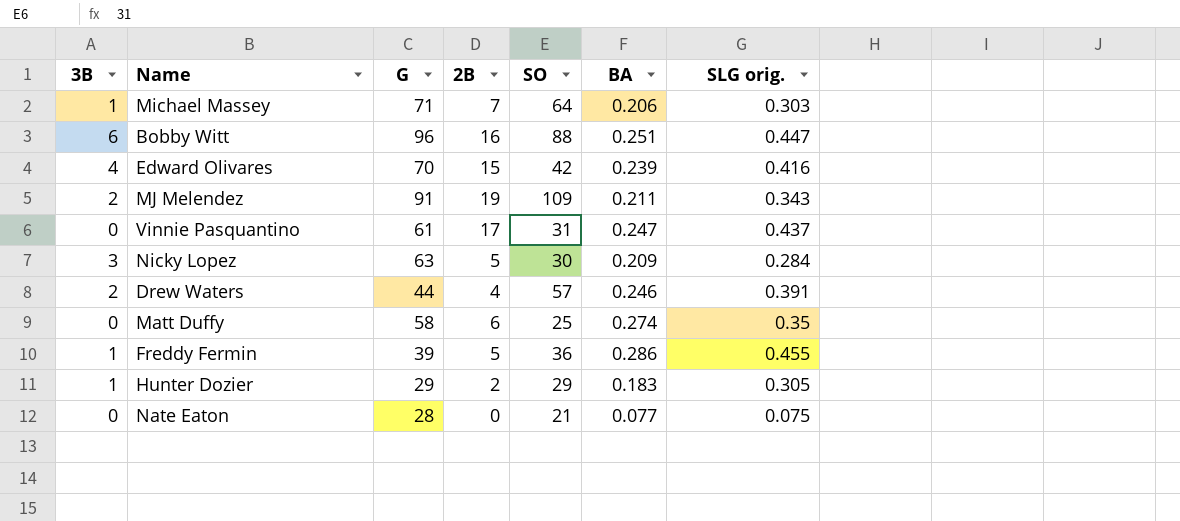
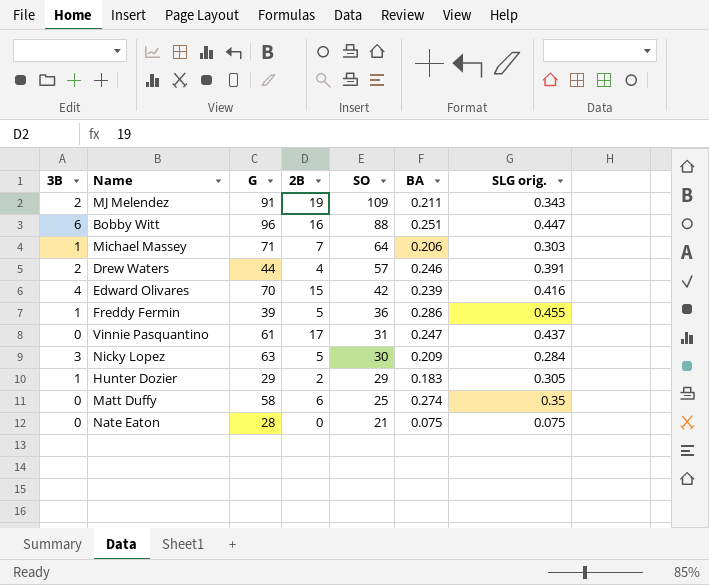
row order: none -> SO descending
Nate Eaton | BA: 0.077 -> 0.075

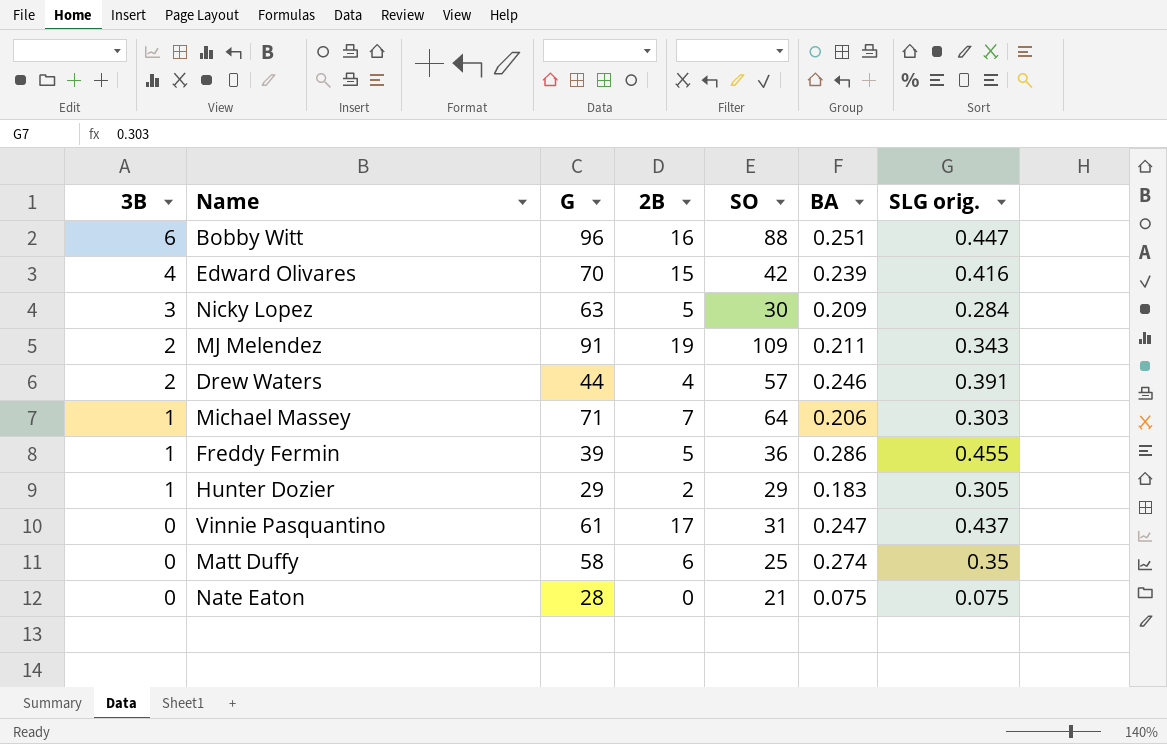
row order: SO descending -> 3B descending

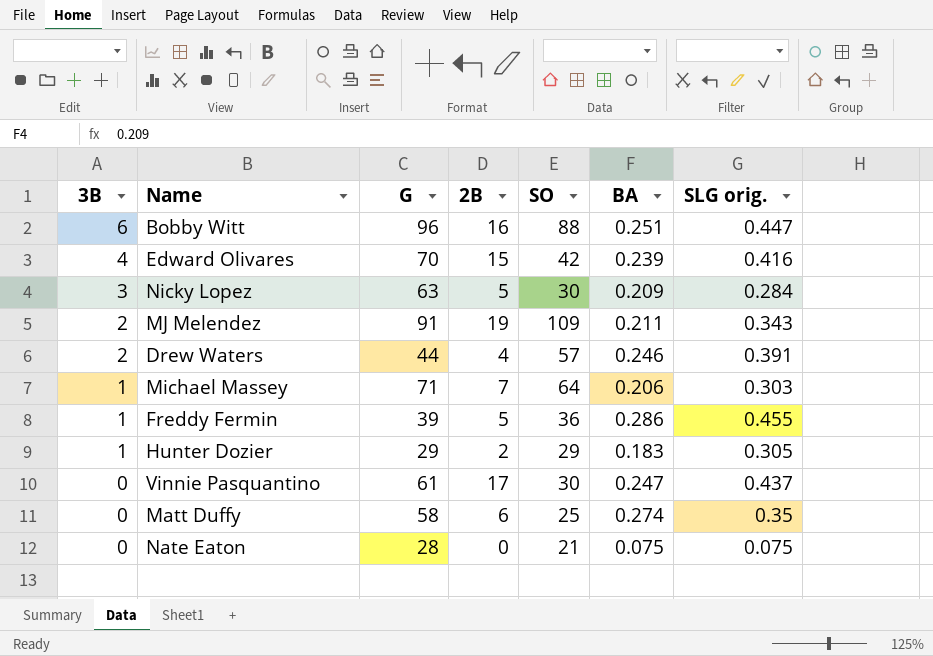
Vinnie Pasquantino | SO: 31 -> 30

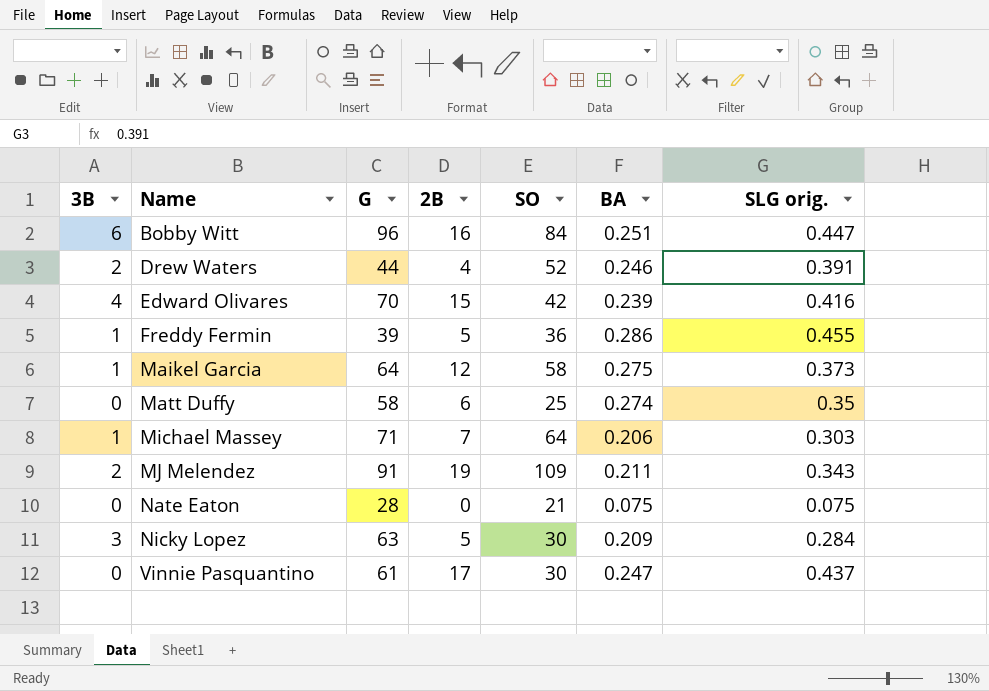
row order: 3B descending -> Name ascending
row Hunter Dozier: 1 | 29 | 2 | 29 | 0.183 | 0.305 -> none
Bobby Witt | SO: 88 -> 84
Drew Waters | SO: 57 -> 52
row Maikel Garcia: none -> 1 | 64 | 12 | 58 | 0.275 | 0.373

